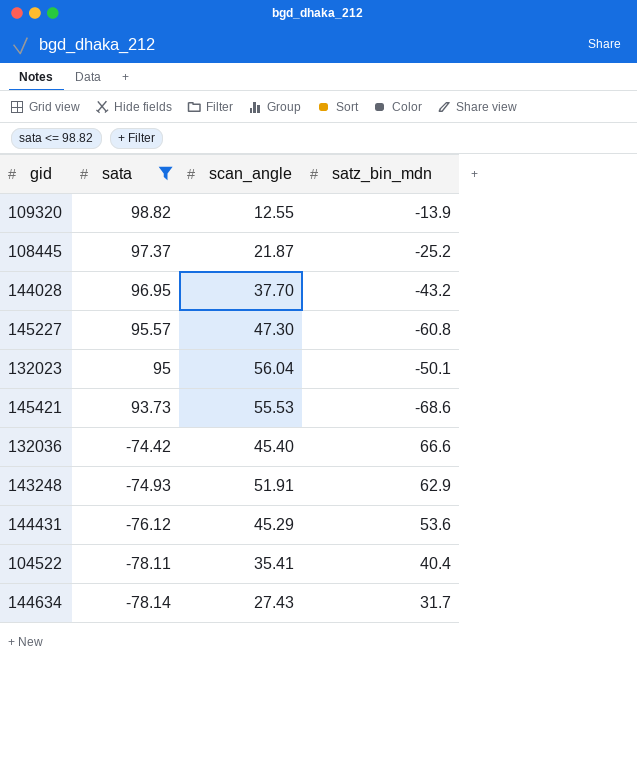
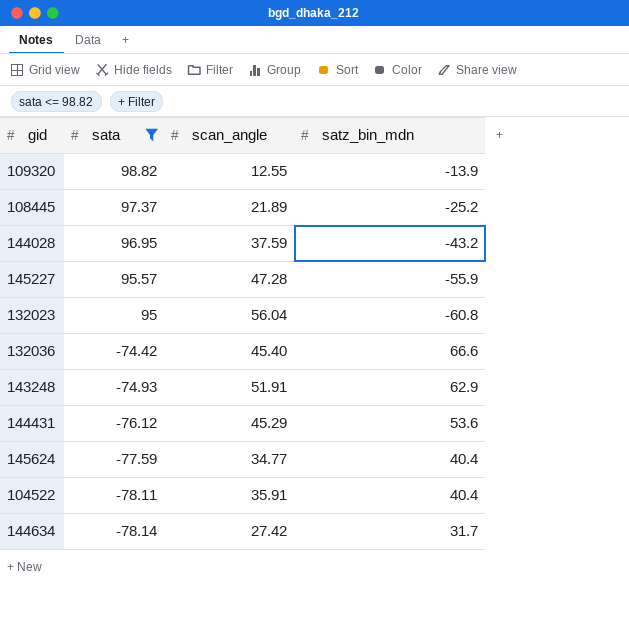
row 145421: 93.73 | 55.53 | -68.6 -> none
108445 | scan_angle: 21.87 -> 21.89
144028 | scan_angle: 37.70 -> 37.59
145227 | scan_angle: 47.30 -> 47.28
145227 | satz_bin_mdn: -60.8 -> -55.9
132023 | satz_bin_mdn: -50.1 -> -60.8
row 145624: none -> -77.59 | 34.77 | 40.4
104522 | scan_angle: 35.41 -> 35.91
144634 | scan_angle: 27.43 -> 27.42

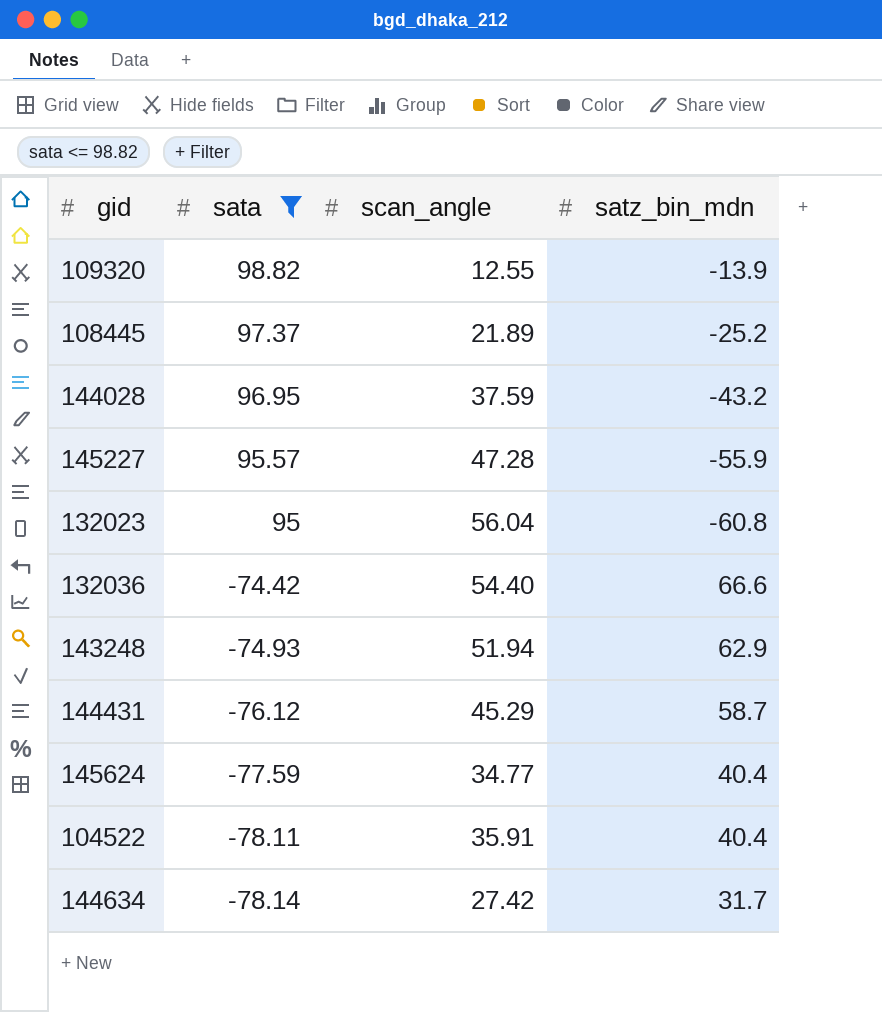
132036 | scan_angle: 45.40 -> 54.40
143248 | scan_angle: 51.91 -> 51.94
144431 | satz_bin_mdn: 53.6 -> 58.7

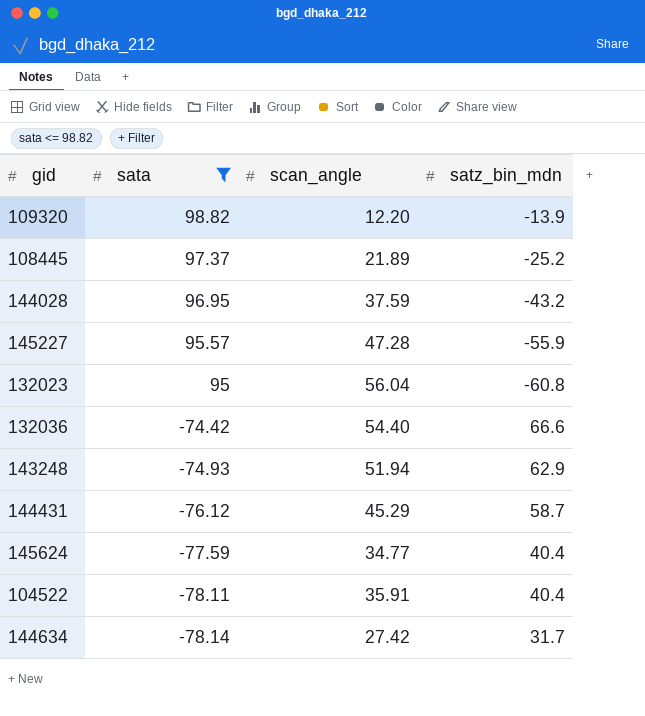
109320 | scan_angle: 12.55 -> 12.20

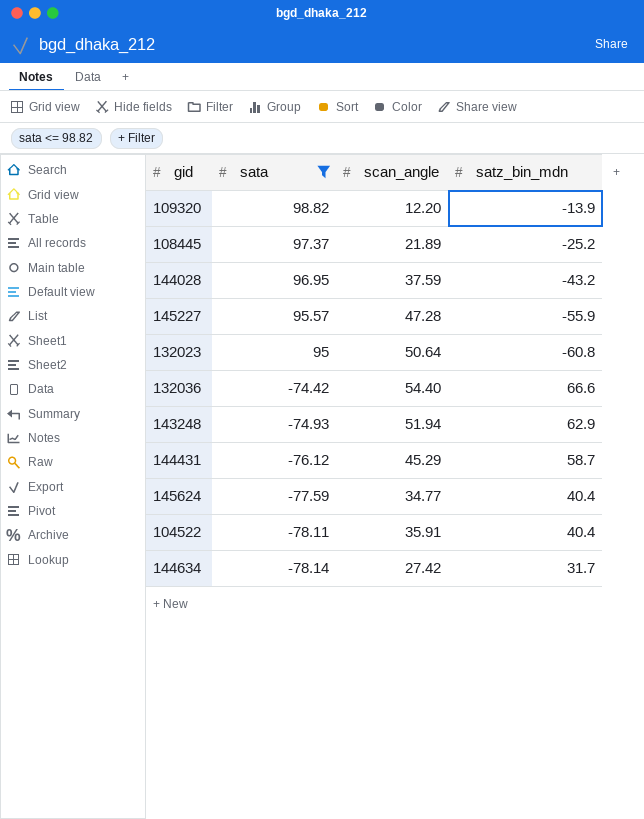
132023 | scan_angle: 56.04 -> 50.64

